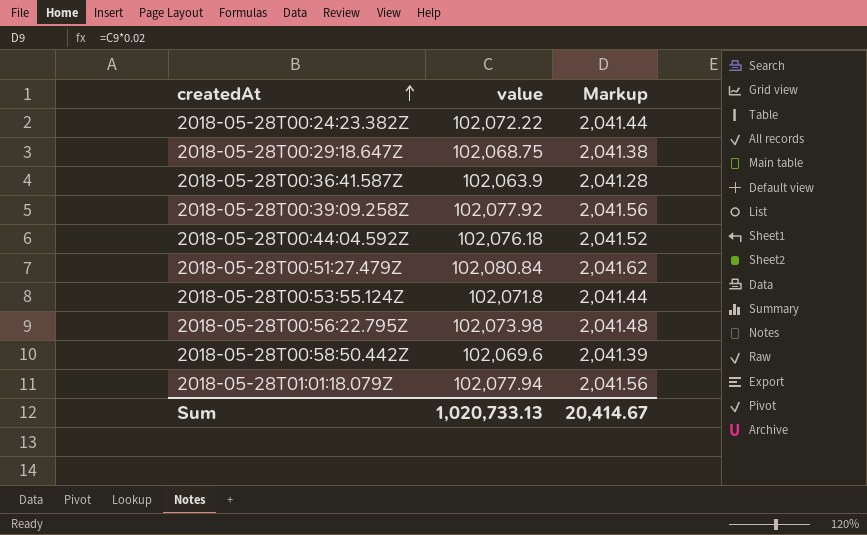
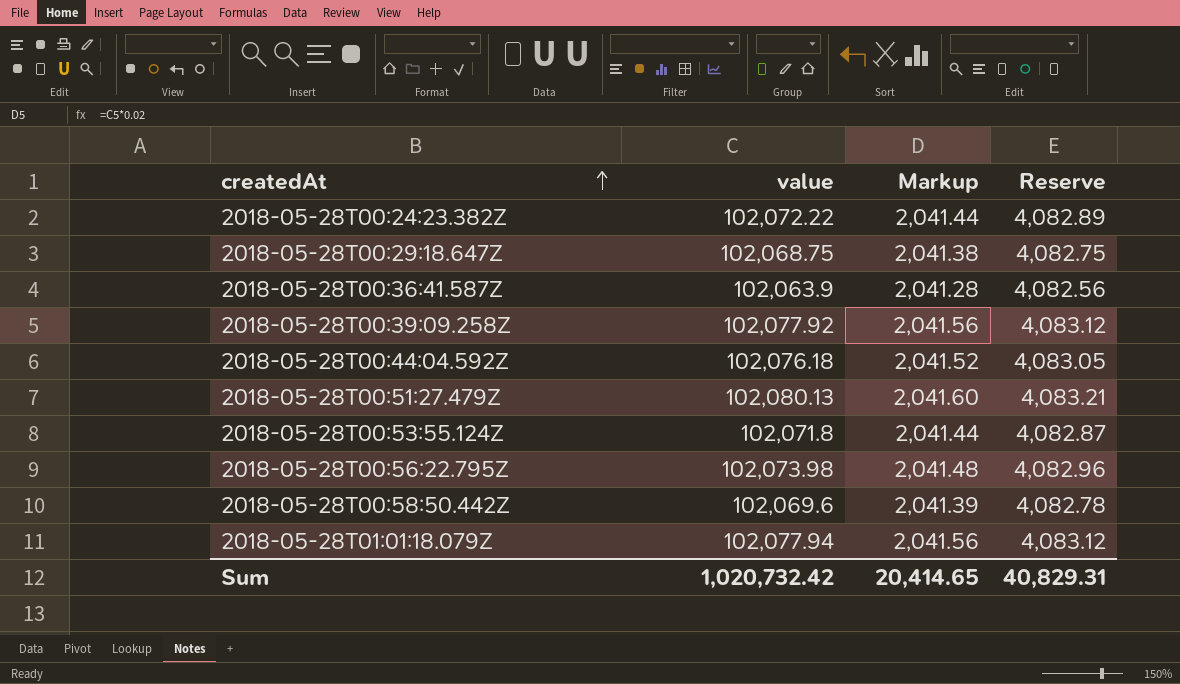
column Reserve | formula: none -> [value] * 0.04
2018-05-28T00:51:27.479Z | value: 102,080.84 -> 102,080.13
2018-05-28T00:51:27.479Z | Markup: 2,041.62 -> 2,041.60
Sum | value: 1,020,733.13 -> 1,020,732.42
Sum | Markup: 20,414.67 -> 20,414.65

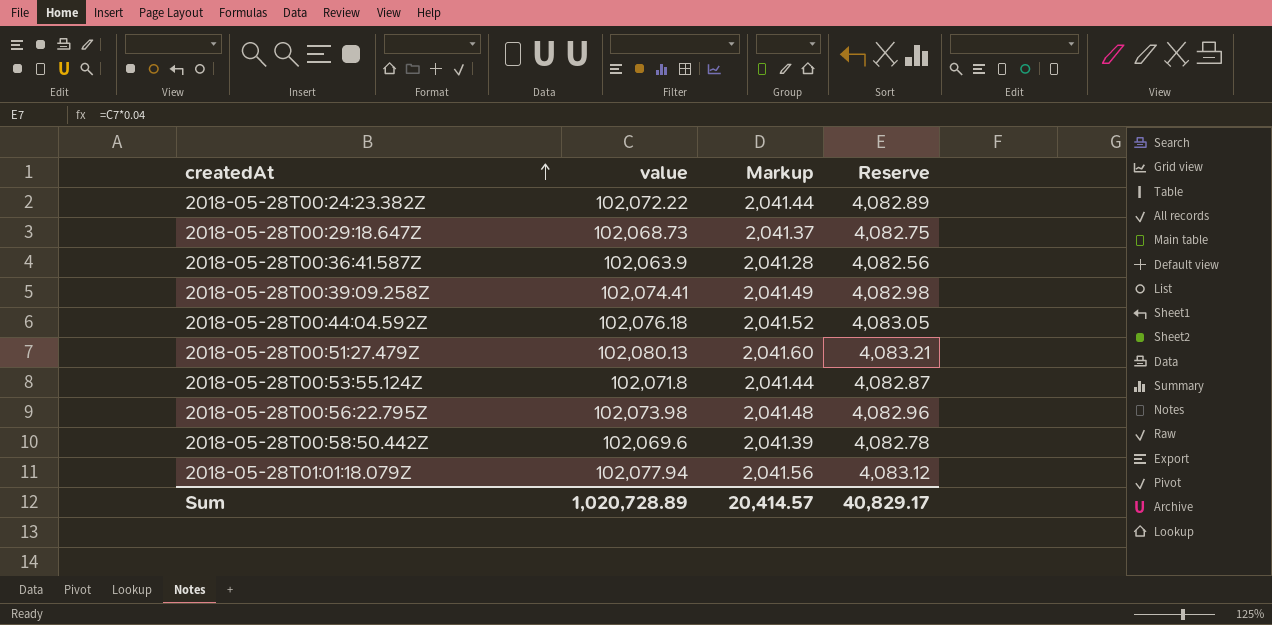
2018-05-28T00:29:18.647Z | value: 102,068.75 -> 102,068.73
2018-05-28T00:29:18.647Z | Markup: 2,041.38 -> 2,041.37
2018-05-28T00:39:09.258Z | value: 102,077.92 -> 102,074.41
2018-05-28T00:39:09.258Z | Markup: 2,041.56 -> 2,041.49
2018-05-28T00:39:09.258Z | Reserve: 4,083.12 -> 4,082.98
Sum | value: 1,020,732.42 -> 1,020,728.89
Sum | Markup: 20,414.65 -> 20,414.57
Sum | Reserve: 40,829.31 -> 40,829.17

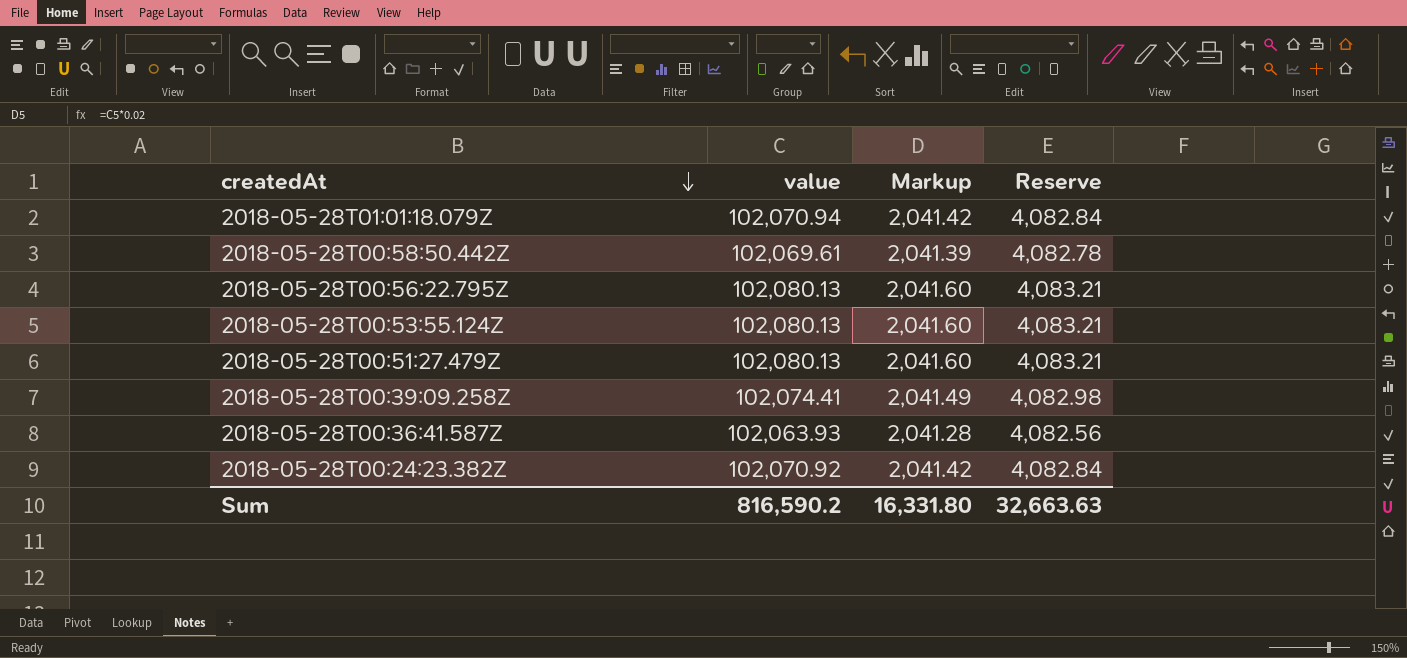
row order: createdAt ascending -> createdAt descending
row 2018-05-28T00:29:18.647Z: 102,068.73 | 2,041.37 | 4,082.75 -> none
row 2018-05-28T00:44:04.592Z: 102,076.18 | 2,041.52 | 4,083.05 -> none
2018-05-28T01:01:18.079Z | value: 102,077.94 -> 102,070.94
2018-05-28T01:01:18.079Z | Markup: 2,041.56 -> 2,041.42
2018-05-28T01:01:18.079Z | Reserve: 4,083.12 -> 4,082.84
2018-05-28T00:58:50.442Z | value: 102,069.6 -> 102,069.61
2018-05-28T00:56:22.795Z | value: 102,073.98 -> 102,080.13
2018-05-28T00:56:22.795Z | Markup: 2,041.48 -> 2,041.60
2018-05-28T00:56:22.795Z | Reserve: 4,082.96 -> 4,083.21
2018-05-28T00:53:55.124Z | value: 102,071.8 -> 102,080.13
2018-05-28T00:53:55.124Z | Markup: 2,041.44 -> 2,041.60
2018-05-28T00:53:55.124Z | Reserve: 4,082.87 -> 4,083.21
2018-05-28T00:36:41.587Z | value: 102,063.9 -> 102,063.93
2018-05-28T00:24:23.382Z | value: 102,072.22 -> 102,070.92
2018-05-28T00:24:23.382Z | Markup: 2,041.44 -> 2,041.42
2018-05-28T00:24:23.382Z | Reserve: 4,082.89 -> 4,082.84
Sum | value: 1,020,728.89 -> 816,590.2
Sum | Markup: 20,414.57 -> 16,331.80
Sum | Reserve: 40,829.17 -> 32,663.63

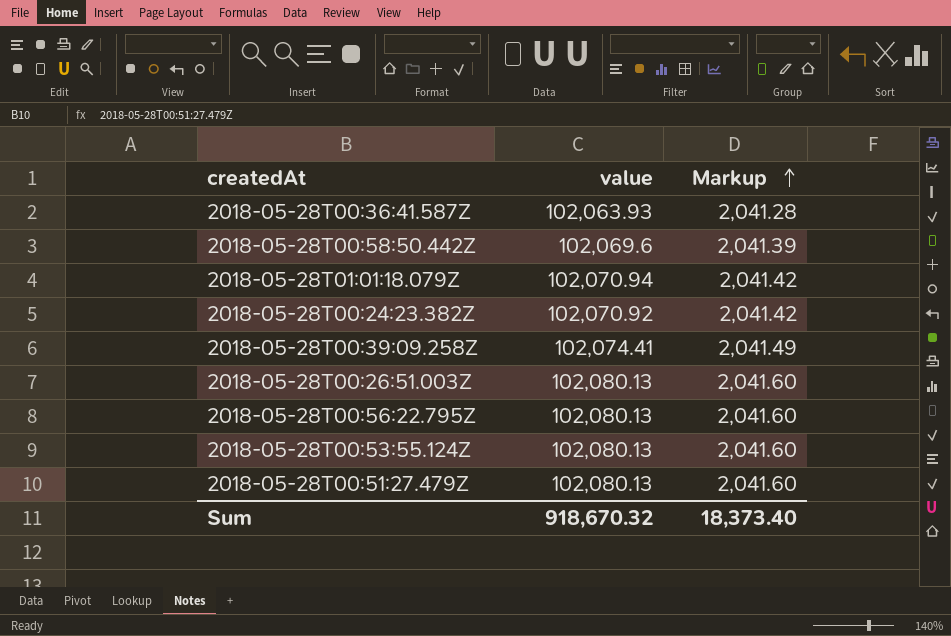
row order: createdAt descending -> Markup ascending
column Reserve | formula: [value] * 0.04 -> none
2018-05-28T00:58:50.442Z | value: 102,069.61 -> 102,069.6
row 2018-05-28T00:26:51.003Z: none -> 102,080.13 | 2,041.60
Sum | value: 816,590.2 -> 918,670.32
Sum | Markup: 16,331.80 -> 18,373.40

